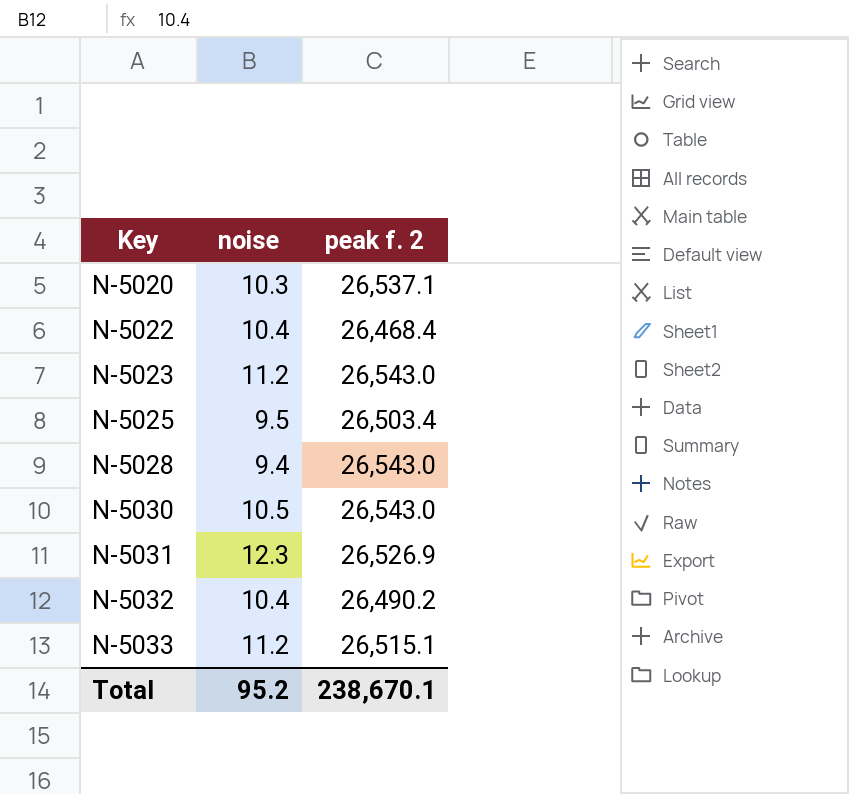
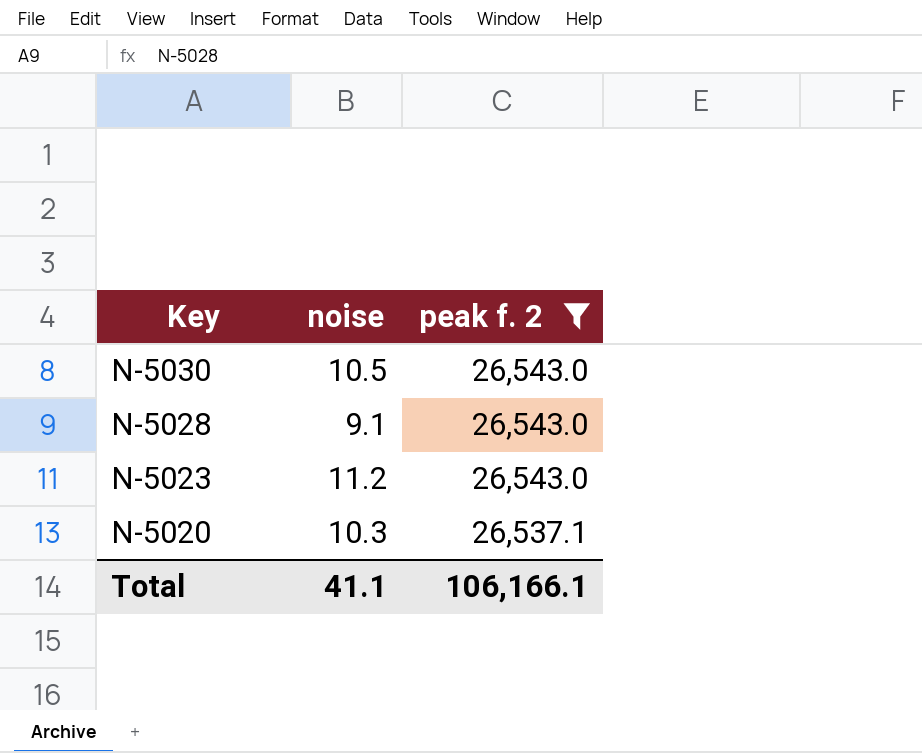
filter: none -> peak f. 2 >= 26,537.1
row order: Key ascending -> Key descending
N-5028 | noise: 9.4 -> 9.1
Total | noise: 95.2 -> 41.1
Total | peak f. 2: 238,670.1 -> 106,166.1

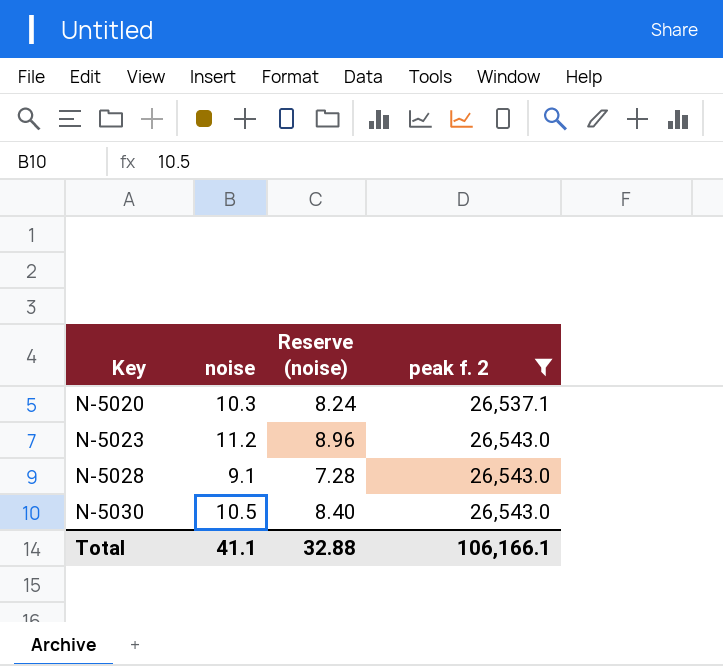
row order: Key descending -> Key ascending
column Reserve (noise) | formula: none -> [noise] * 0.8

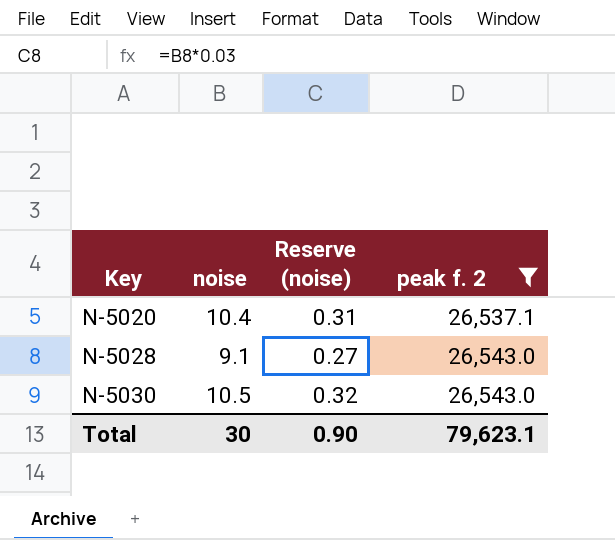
column Reserve (noise) | formula: [noise] * 0.8 -> [noise] * 0.03
row N-5023: 11.2 | 8.96 | 26,543.0 -> none
N-5020 | noise: 10.3 -> 10.4
Total | noise: 41.1 -> 30
Total | Reserve (noise): 32.88 -> 0.90
Total | peak f. 2: 106,166.1 -> 79,623.1

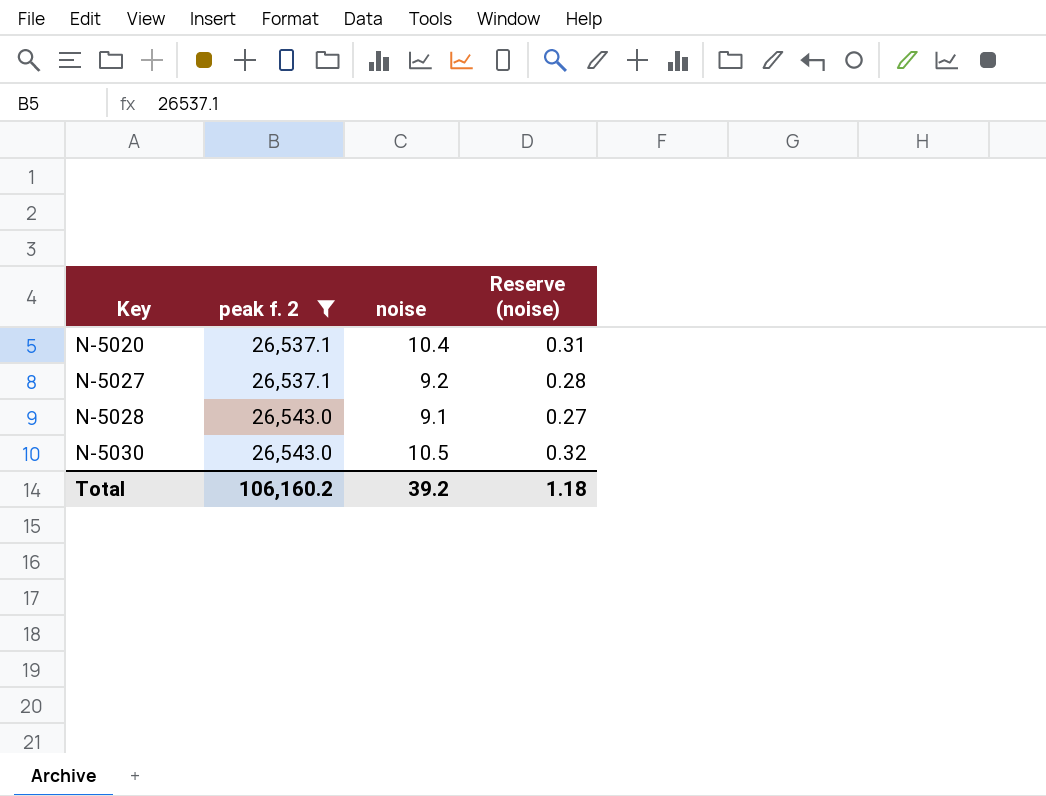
column peak f. 2 | position: 4 -> 2
row N-5027: none -> 26,537.1 | 9.2 | 0.28
Total | peak f. 2: 79,623.1 -> 106,160.2
Total | noise: 30 -> 39.2
Total | Reserve (noise): 0.90 -> 1.18

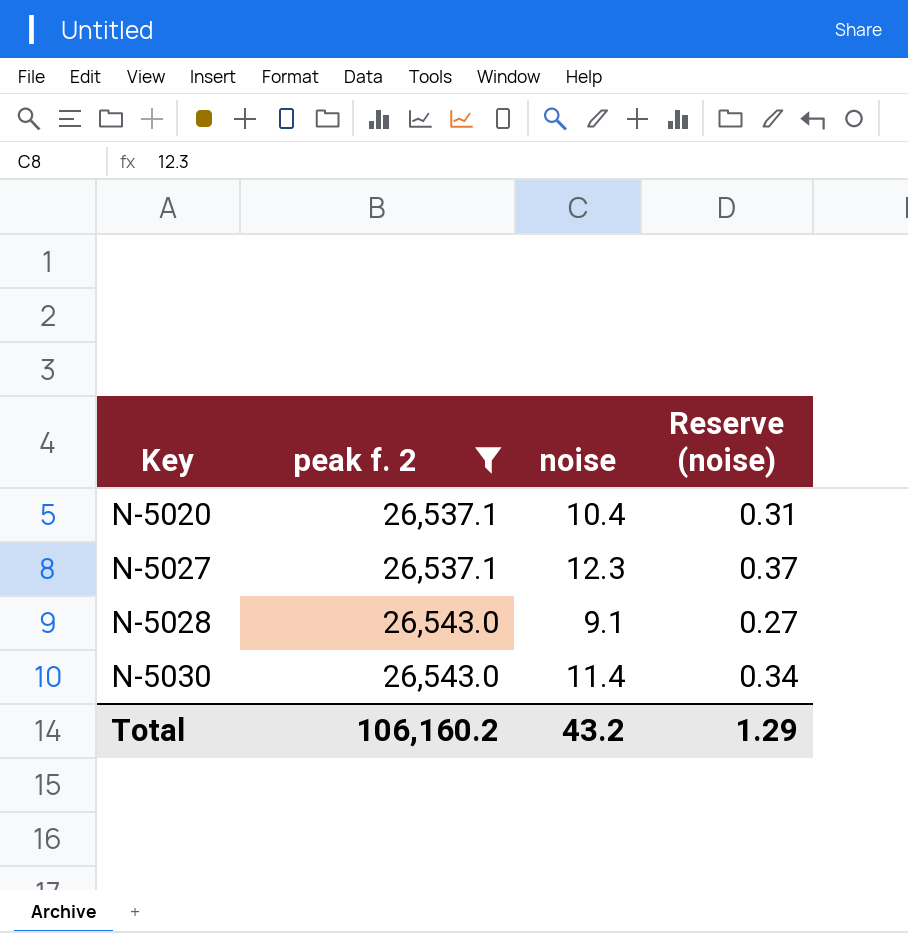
N-5027 | noise: 9.2 -> 12.3
N-5027 | Reserve (noise): 0.28 -> 0.37
N-5030 | noise: 10.5 -> 11.4
N-5030 | Reserve (noise): 0.32 -> 0.34
Total | noise: 39.2 -> 43.2
Total | Reserve (noise): 1.18 -> 1.29

